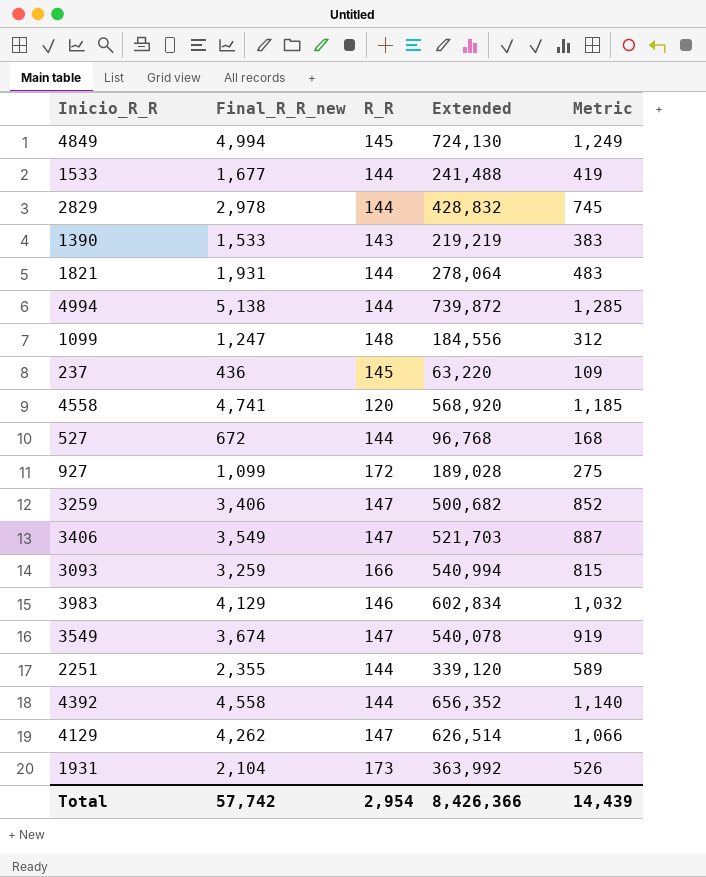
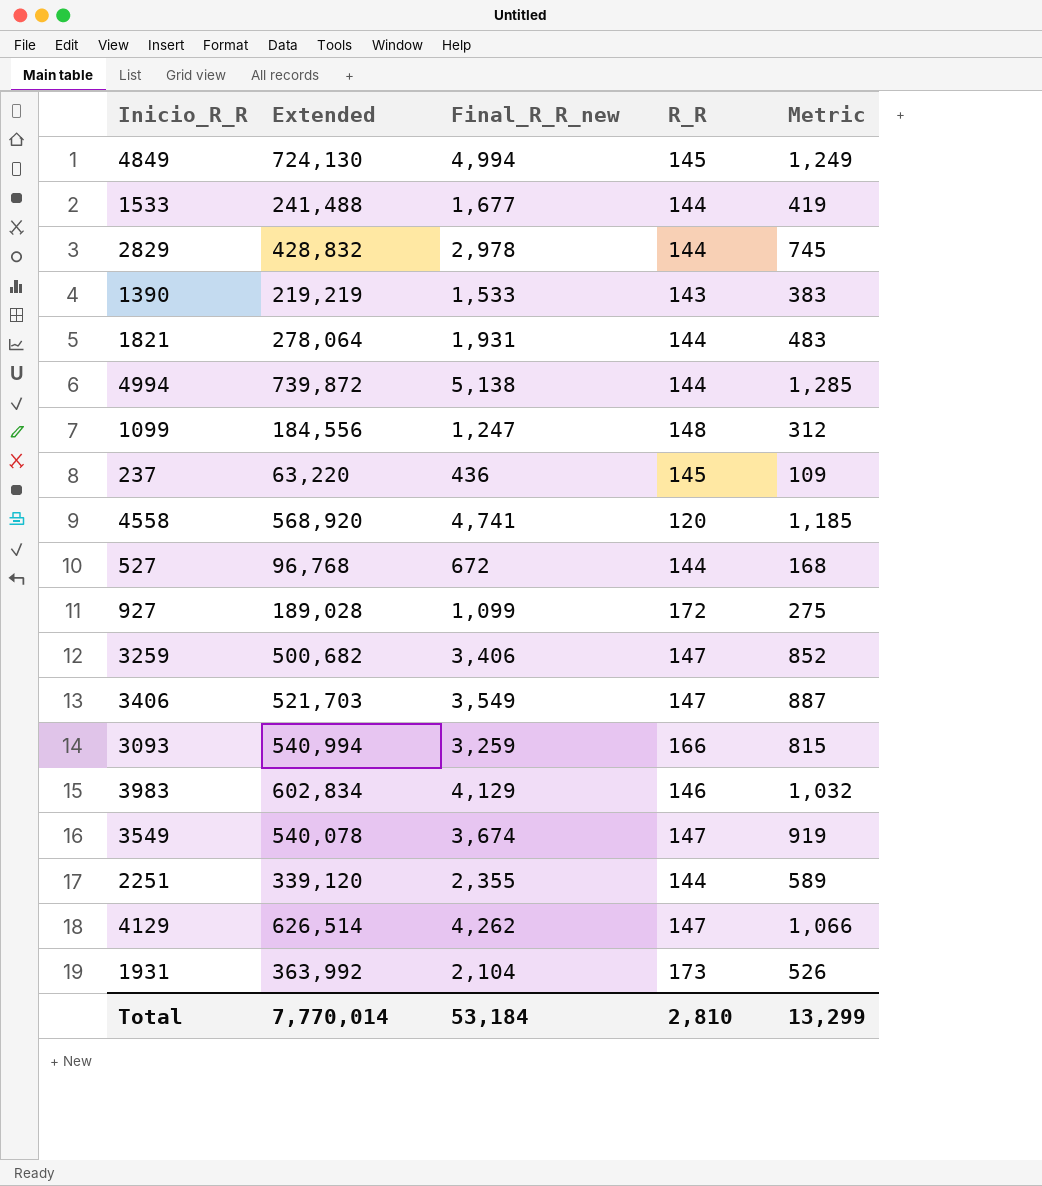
column Extended | position: 4 -> 2
row 4392: 4,558 | 144 | 656,352 | 1,140 -> none
Total | Extended: 8,426,366 -> 7,770,014
Total | Final_R_R_new: 57,742 -> 53,184
Total | R_R: 2,954 -> 2,810
Total | Metric: 14,439 -> 13,299

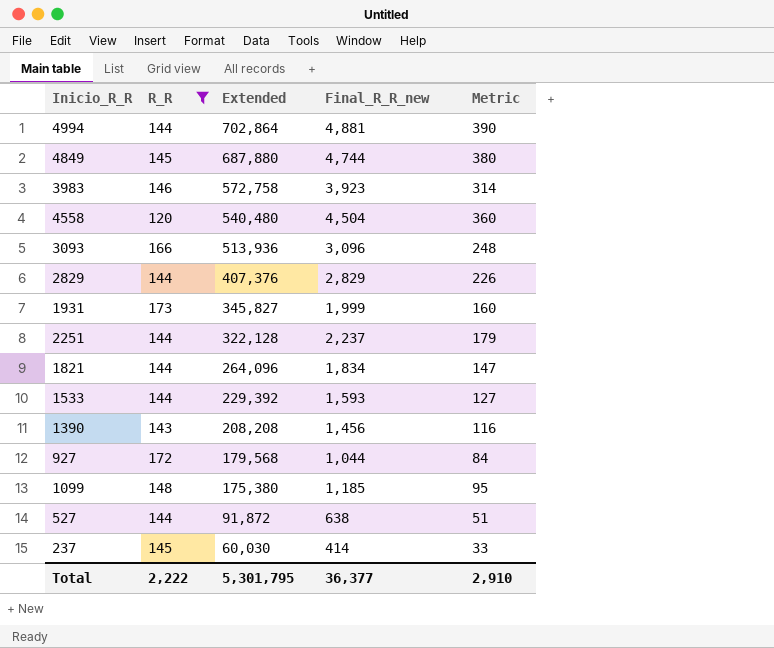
filter: none -> R_R != 147
row order: none -> Extended descending
column R_R | position: 4 -> 2
column Metric | formula: [Final_R_R_new] * 0.25 -> [Final_R_R_new] * 0.08
4994 | Extended: 739,872 -> 702,864
4994 | Final_R_R_new: 5,138 -> 4,881
4849 | Extended: 724,130 -> 687,880
4849 | Final_R_R_new: 4,994 -> 4,744
3983 | Extended: 602,834 -> 572,758
3983 | Final_R_R_new: 4,129 -> 3,923
4558 | Extended: 568,920 -> 540,480
4558 | Final_R_R_new: 4,741 -> 4,504
3093 | Extended: 540,994 -> 513,936
3093 | Final_R_R_new: 3,259 -> 3,096
2829 | Extended: 428,832 -> 407,376
2829 | Final_R_R_new: 2,978 -> 2,829
1931 | Extended: 363,992 -> 345,827
1931 | Final_R_R_new: 2,104 -> 1,999
2251 | Extended: 339,120 -> 322,128
2251 | Final_R_R_new: 2,355 -> 2,237
1821 | Extended: 278,064 -> 264,096
1821 | Final_R_R_new: 1,931 -> 1,834
1533 | Extended: 241,488 -> 229,392
1533 | Final_R_R_new: 1,677 -> 1,593
1390 | Extended: 219,219 -> 208,208
1390 | Final_R_R_new: 1,533 -> 1,456
927 | Extended: 189,028 -> 179,568
927 | Final_R_R_new: 1,099 -> 1,044
1099 | Extended: 184,556 -> 175,380
1099 | Final_R_R_new: 1,247 -> 1,185
527 | Extended: 96,768 -> 91,872
527 | Final_R_R_new: 672 -> 638
237 | Extended: 63,220 -> 60,030
237 | Final_R_R_new: 436 -> 414
Total | R_R: 2,810 -> 2,222
Total | Extended: 7,770,014 -> 5,301,795
Total | Final_R_R_new: 53,184 -> 36,377
Total | Metric: 13,299 -> 2,910

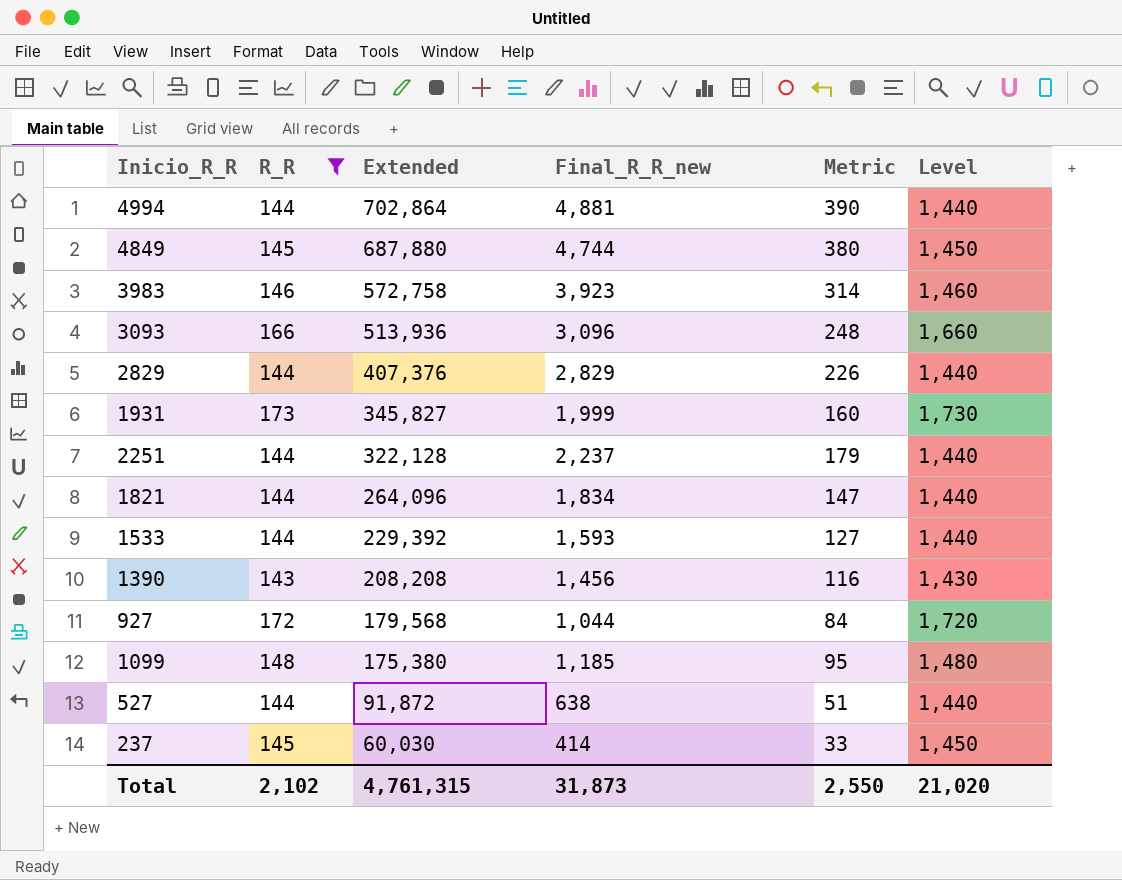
column Level | formula: none -> [R_R] * 10
row 4558: 120 | 540,480 | 4,504 | 360 -> none
Total | R_R: 2,222 -> 2,102
Total | Extended: 5,301,795 -> 4,761,315
Total | Final_R_R_new: 36,377 -> 31,873
Total | Metric: 2,910 -> 2,550

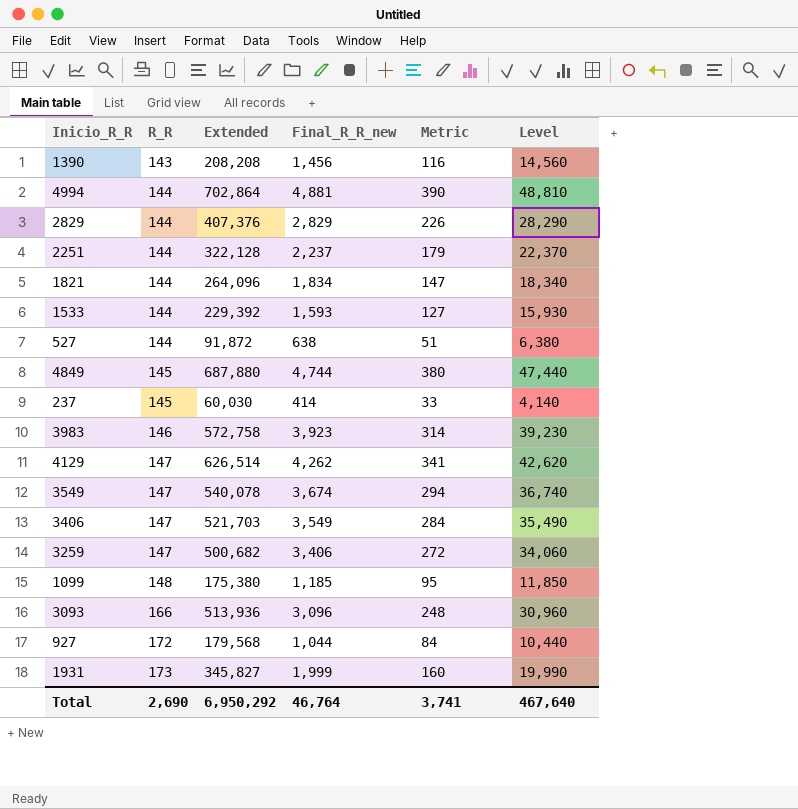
filter: R_R != 147 -> none
row order: Extended descending -> R_R ascending
column Level | formula: [R_R] * 10 -> [Final_R_R_new] * 10
Total | R_R: 2,102 -> 2,690
Total | Extended: 4,761,315 -> 6,950,292
Total | Final_R_R_new: 31,873 -> 46,764
Total | Metric: 2,550 -> 3,741
Total | Level: 21,020 -> 467,640

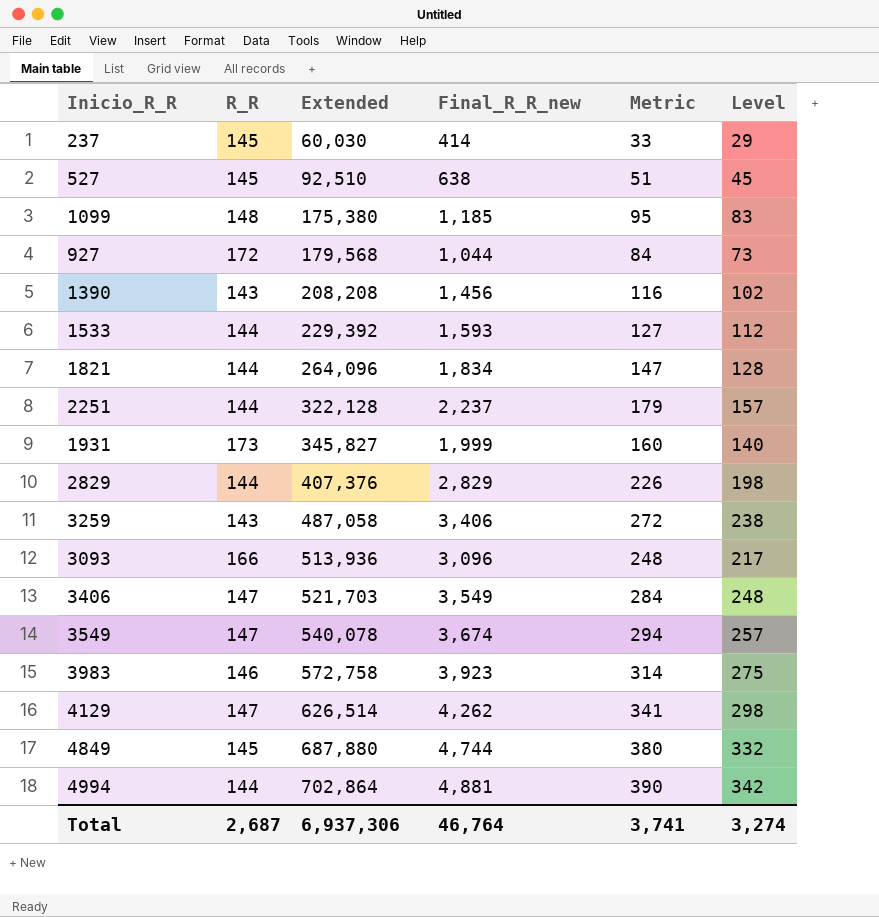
row order: R_R ascending -> Extended ascending
column Level | formula: [Final_R_R_new] * 10 -> [Final_R_R_new] * 0.07
527 | R_R: 144 -> 145
527 | Extended: 91,872 -> 92,510
3259 | R_R: 147 -> 143
3259 | Extended: 500,682 -> 487,058
Total | R_R: 2,690 -> 2,687
Total | Extended: 6,950,292 -> 6,937,306
Total | Level: 467,640 -> 3,274

